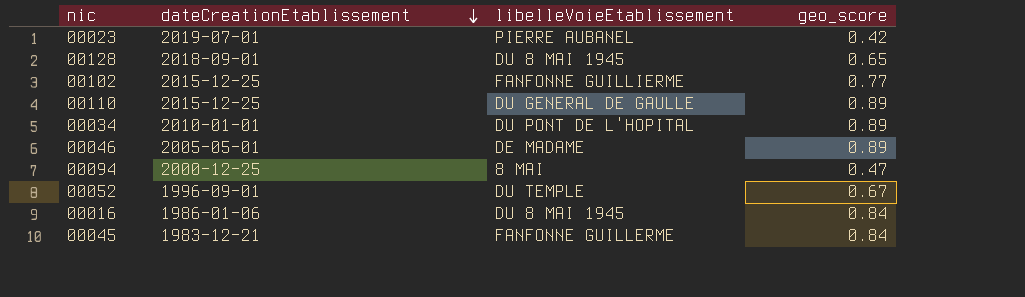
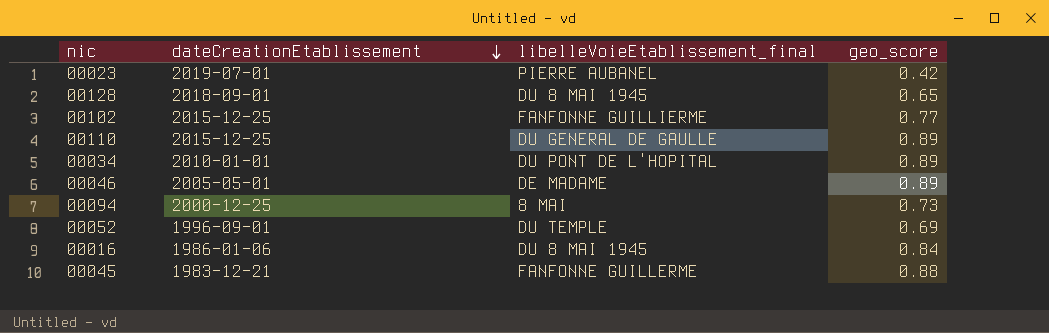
column name: libelleVoieEtablissement -> libelleVoieEtablissement_final
00094 | geo_score: 0.47 -> 0.73
00052 | geo_score: 0.67 -> 0.69
00045 | geo_score: 0.84 -> 0.88

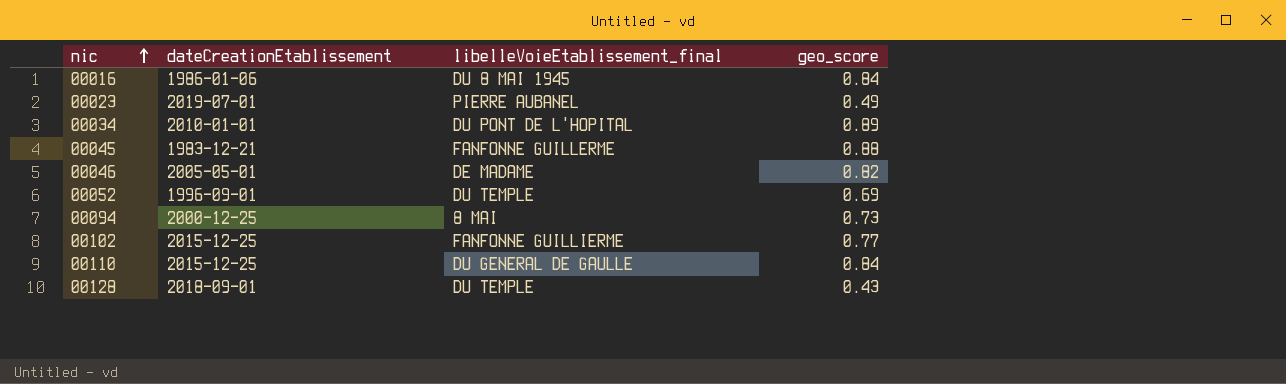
row order: dateCreationEtablissement descending -> nic ascending
00023 | geo_score: 0.42 -> 0.49
00046 | geo_score: 0.89 -> 0.82
00110 | geo_score: 0.89 -> 0.84
00128 | libelleVoieEtablissement_final: DU 8 MAI 1945 -> DU TEMPLE
00128 | geo_score: 0.65 -> 0.43

